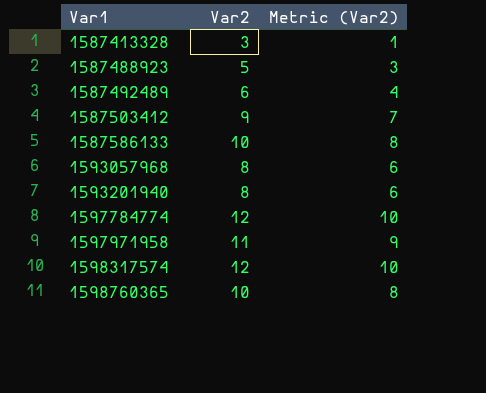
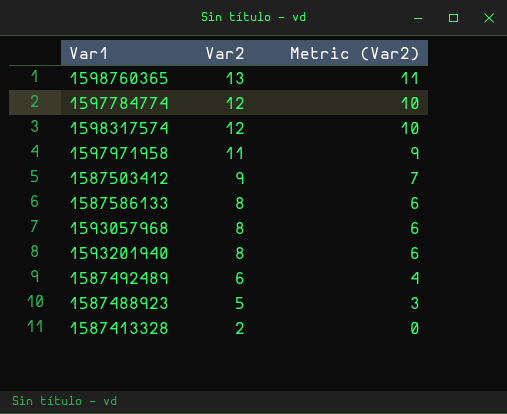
row order: Var1 ascending -> Var2 descending
1598760365 | Var2: 10 -> 13
1598760365 | Metric (Var2): 8 -> 11
1587586133 | Var2: 10 -> 8
1587586133 | Metric (Var2): 8 -> 6
1587413328 | Var2: 3 -> 2
1587413328 | Metric (Var2): 1 -> 0

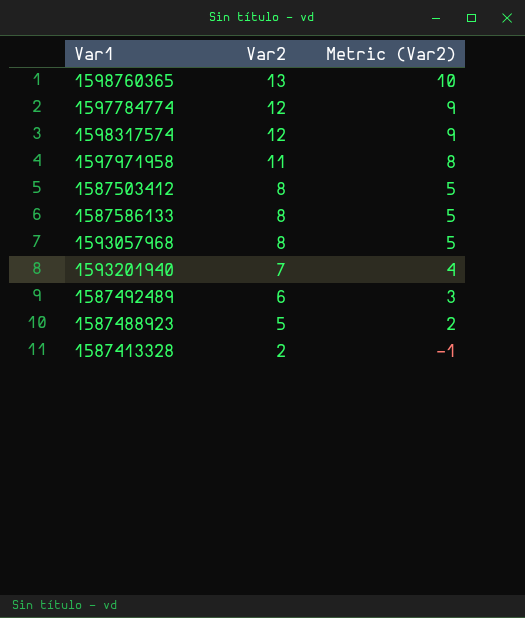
column Metric (Var2) | formula: [Var2] - 2 -> [Var2] - 3
1587503412 | Var2: 9 -> 8
1593201940 | Var2: 8 -> 7

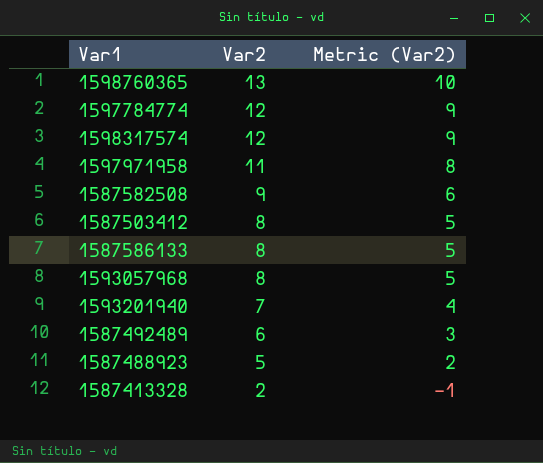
row 1587582508: none -> 9 | 6

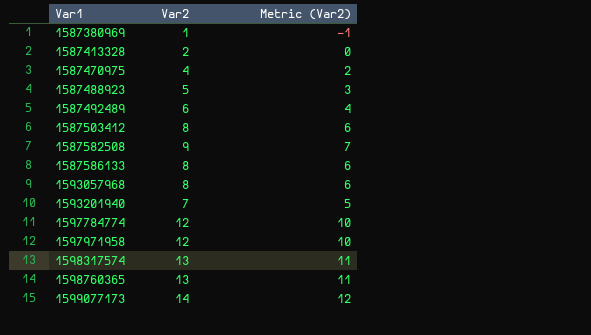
row order: Var2 descending -> Var1 ascending
column Metric (Var2) | formula: [Var2] - 3 -> [Var2] - 2
row 1587380969: none -> 1 | -1
row 1587470975: none -> 4 | 2
1597971958 | Var2: 11 -> 12
1598317574 | Var2: 12 -> 13
row 1599077173: none -> 14 | 12

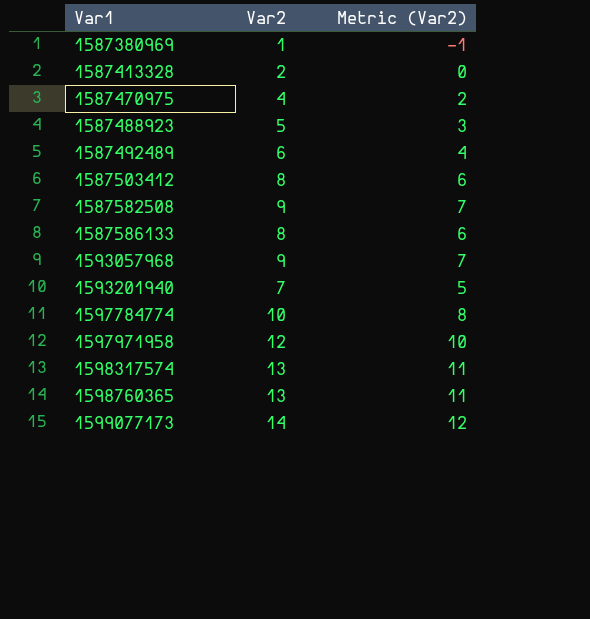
1593057968 | Var2: 8 -> 9
1593057968 | Metric (Var2): 6 -> 7
1597784774 | Var2: 12 -> 10
1597784774 | Metric (Var2): 10 -> 8

